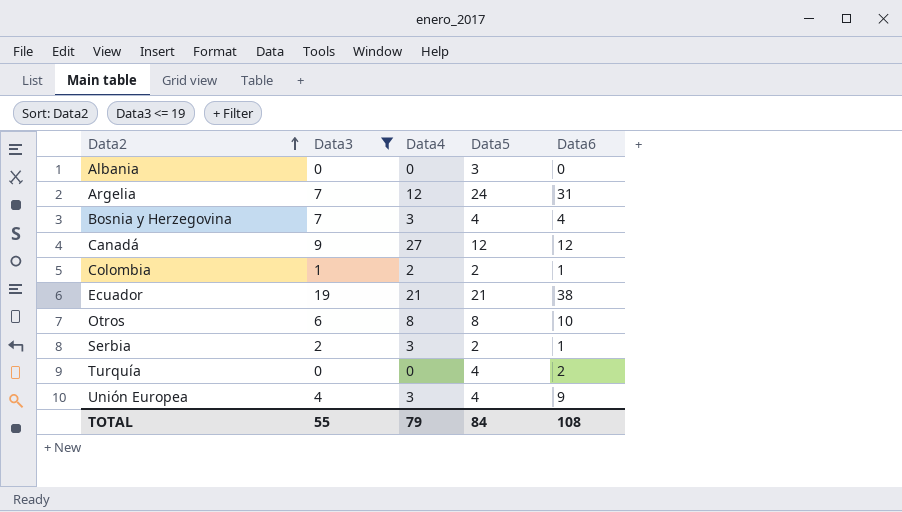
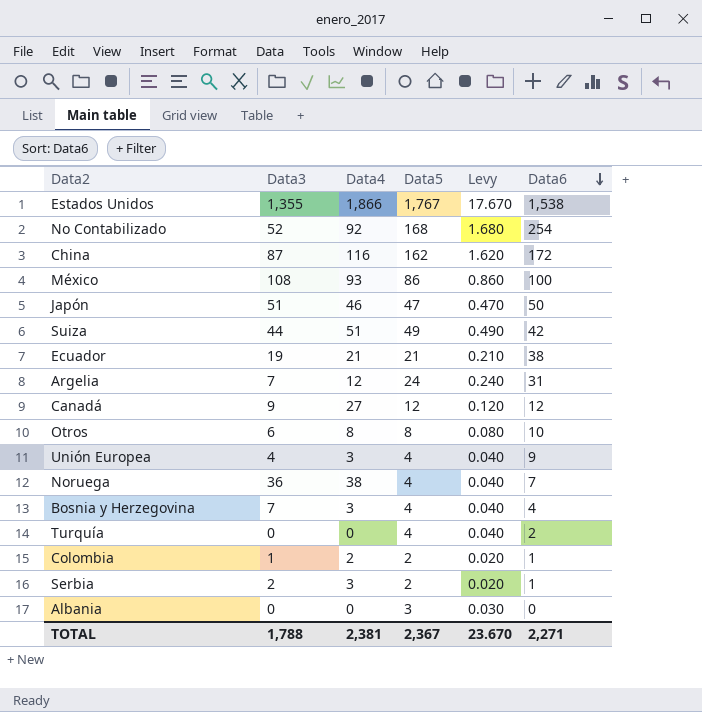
filter: Data3 <= 19 -> none
row order: Data2 ascending -> Data6 descending
column Levy | formula: none -> [Data5] * 0.01
TOTAL | Data3: 55 -> 1,788
TOTAL | Data4: 79 -> 2,381
TOTAL | Data5: 84 -> 2,367
TOTAL | Data6: 108 -> 2,271

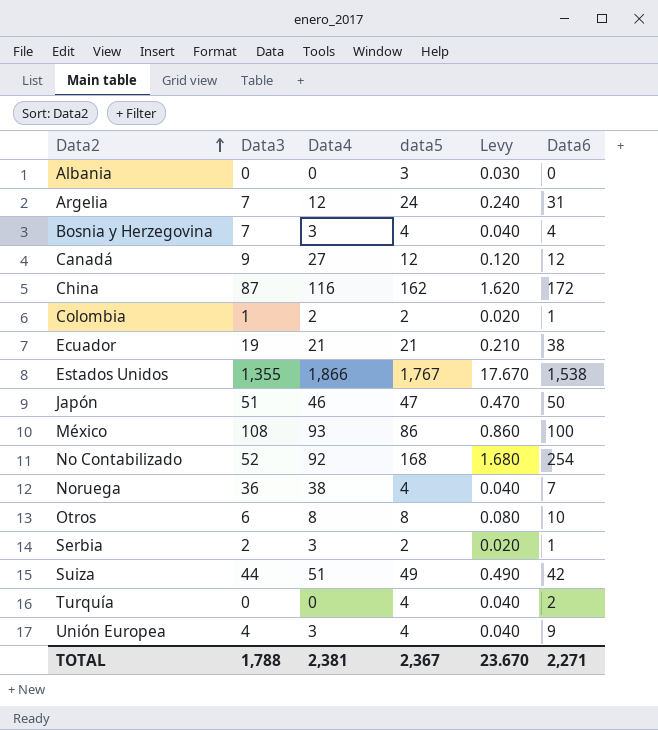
row order: Data6 descending -> Data2 ascending
column name: Data5 -> data5

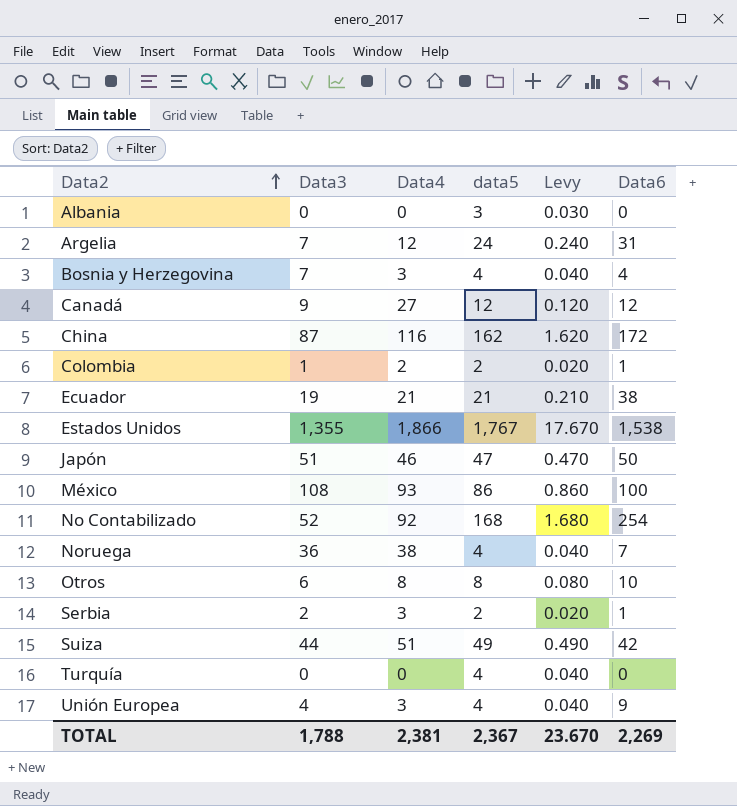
Turquía | Data6: 2 -> 0
TOTAL | Data6: 2,271 -> 2,269

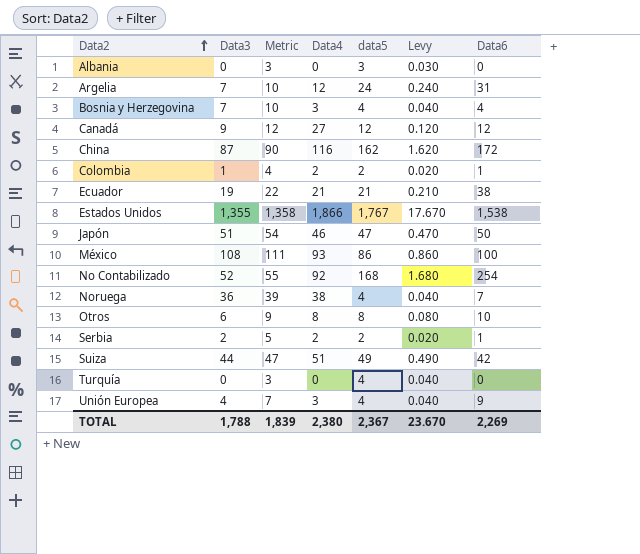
column Metric | formula: none -> [Data3] + 3
Serbia | Data4: 3 -> 2
TOTAL | Data4: 2,381 -> 2,380

